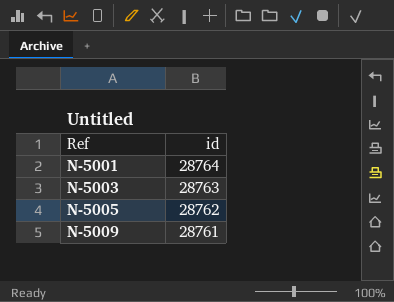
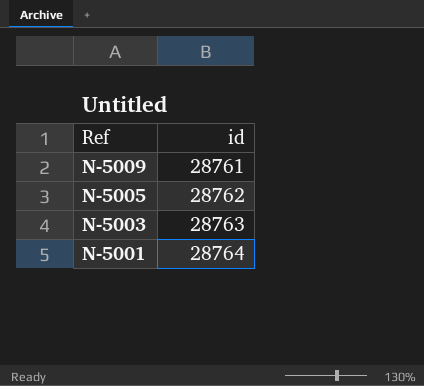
row order: Ref ascending -> Ref descending

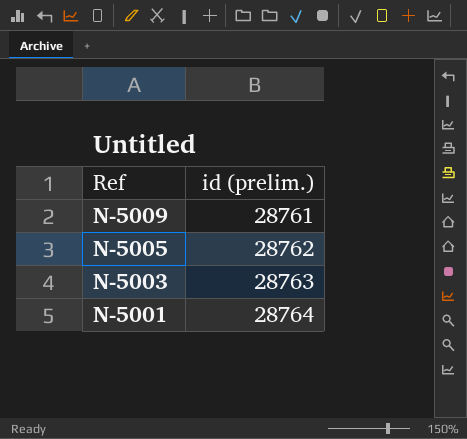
column name: id -> id (prelim.)

